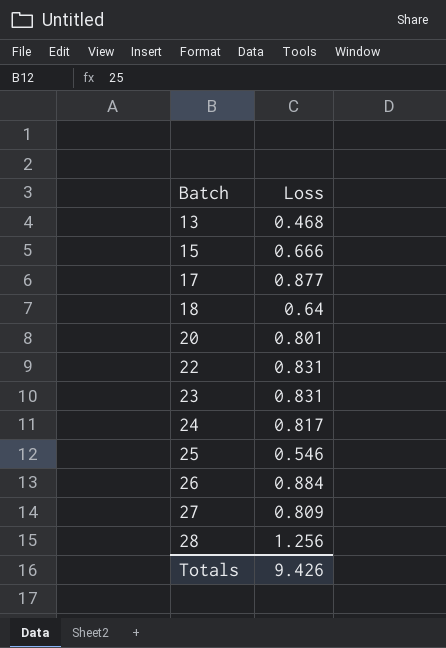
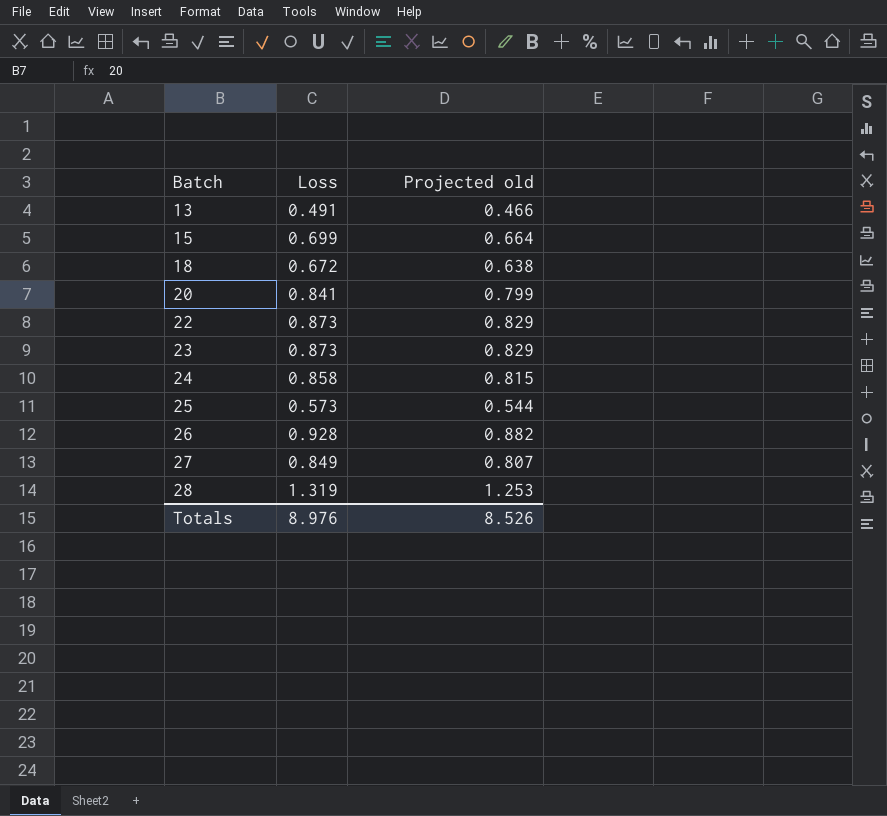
column Projected old | formula: none -> [Loss] * 0.95
row 17: 0.877 -> none
13 | Loss: 0.468 -> 0.491
15 | Loss: 0.666 -> 0.699
18 | Loss: 0.64 -> 0.672
20 | Loss: 0.801 -> 0.841
22 | Loss: 0.831 -> 0.873
23 | Loss: 0.831 -> 0.873
24 | Loss: 0.817 -> 0.858
25 | Loss: 0.546 -> 0.573
26 | Loss: 0.884 -> 0.928
27 | Loss: 0.809 -> 0.849
28 | Loss: 1.256 -> 1.319
Totals | Loss: 9.426 -> 8.976

